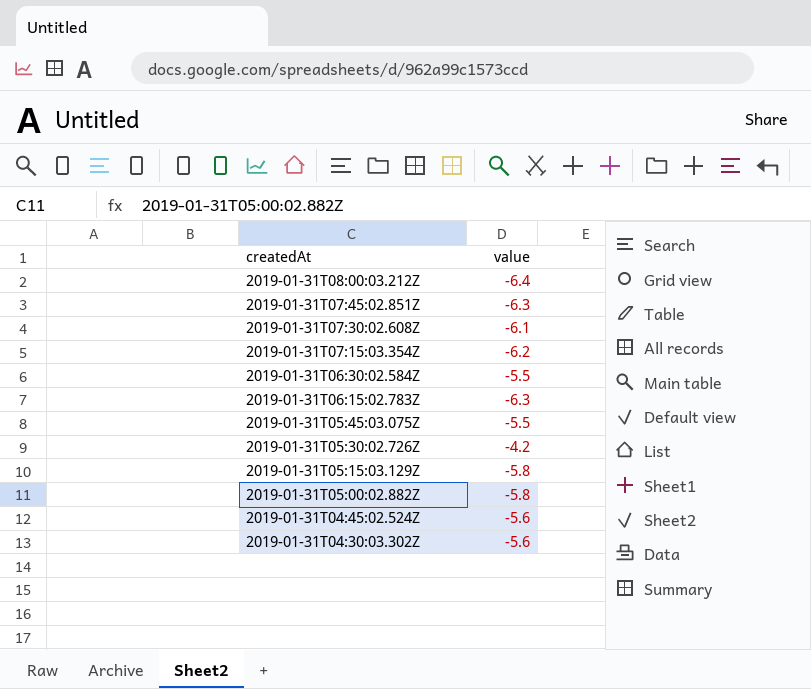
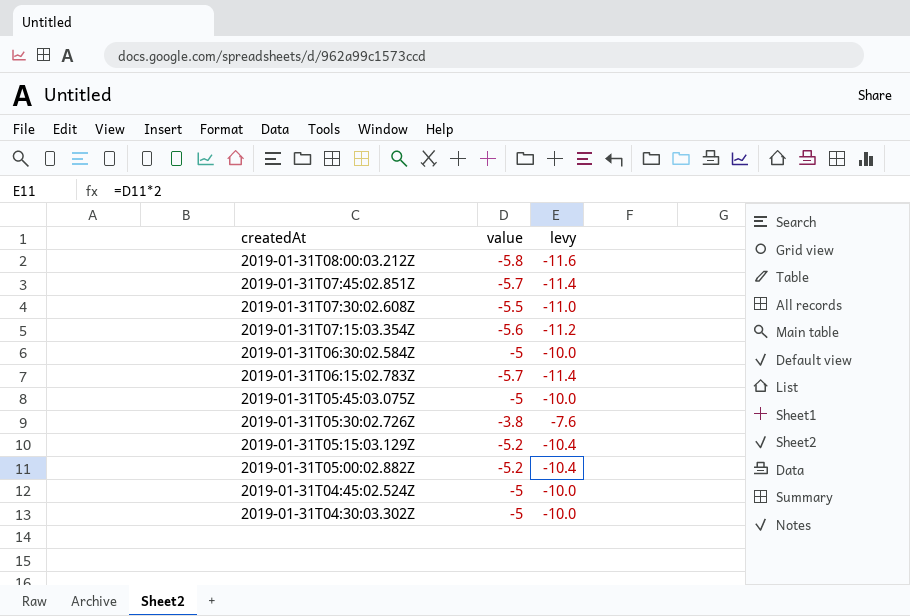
column levy | formula: none -> [value] * 2
2019-01-31T08:00:03.212Z | value: -6.4 -> -5.8
2019-01-31T07:45:02.851Z | value: -6.3 -> -5.7
2019-01-31T07:30:02.608Z | value: -6.1 -> -5.5
2019-01-31T07:15:03.354Z | value: -6.2 -> -5.6
2019-01-31T06:30:02.584Z | value: -5.5 -> -5
2019-01-31T06:15:02.783Z | value: -6.3 -> -5.7
2019-01-31T05:45:03.075Z | value: -5.5 -> -5
2019-01-31T05:30:02.726Z | value: -4.2 -> -3.8
2019-01-31T05:15:03.129Z | value: -5.8 -> -5.2
2019-01-31T05:00:02.882Z | value: -5.8 -> -5.2
2019-01-31T04:45:02.524Z | value: -5.6 -> -5
2019-01-31T04:30:03.302Z | value: -5.6 -> -5

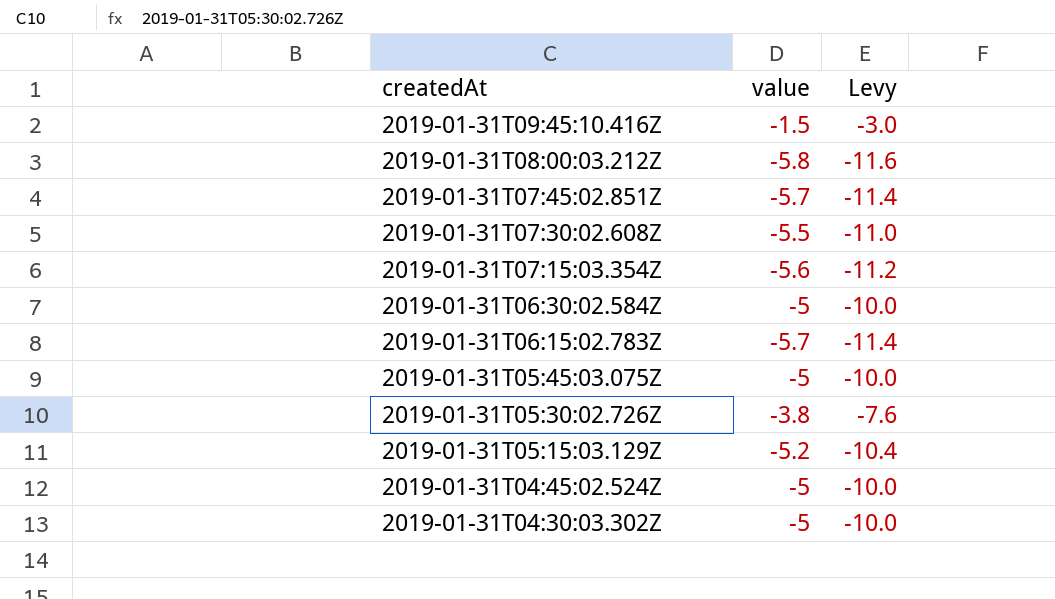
column name: levy -> Levy
row 2019-01-31T05:00:02.882Z: -5.2 | -10.4 -> none
row 2019-01-31T09:45:10.416Z: none -> -1.5 | -3.0

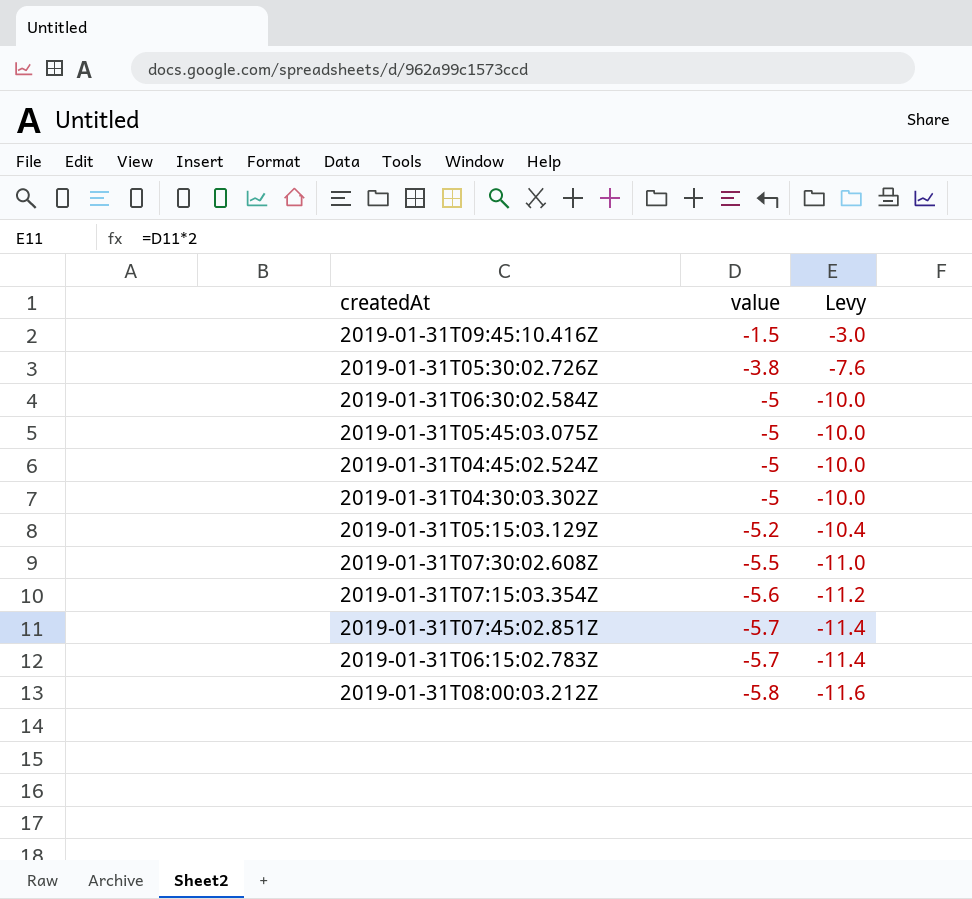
row order: createdAt descending -> value descending

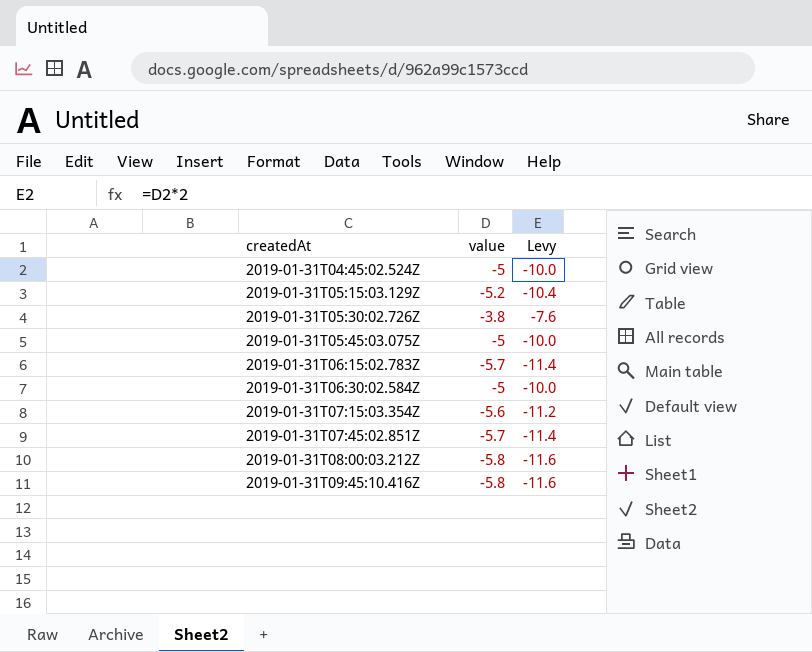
row order: value descending -> createdAt ascending
row 2019-01-31T04:30:03.302Z: -5 | -10.0 -> none
row 2019-01-31T07:30:02.608Z: -5.5 | -11.0 -> none
2019-01-31T09:45:10.416Z | value: -1.5 -> -5.8
2019-01-31T09:45:10.416Z | Levy: -3.0 -> -11.6

